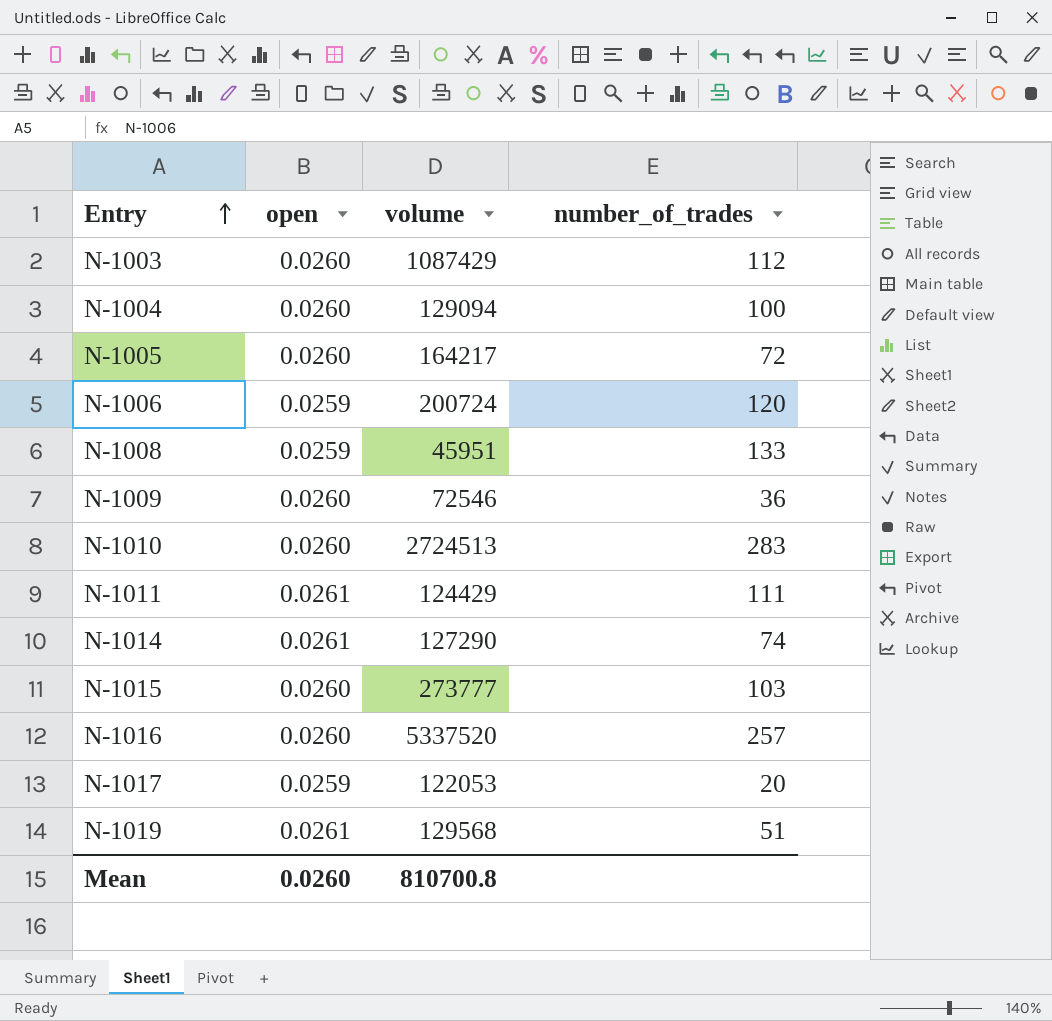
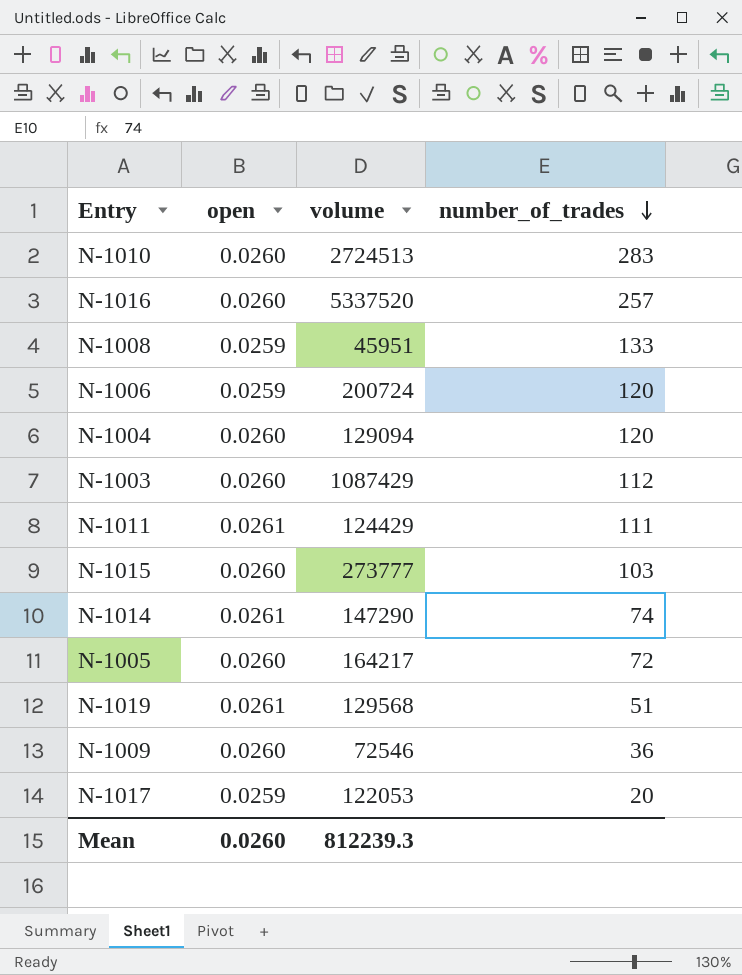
row order: Entry ascending -> number_of_trades descending
N-1004 | number_of_trades: 100 -> 120
N-1014 | volume: 127290 -> 147290
Mean | volume: 810700.8 -> 812239.3

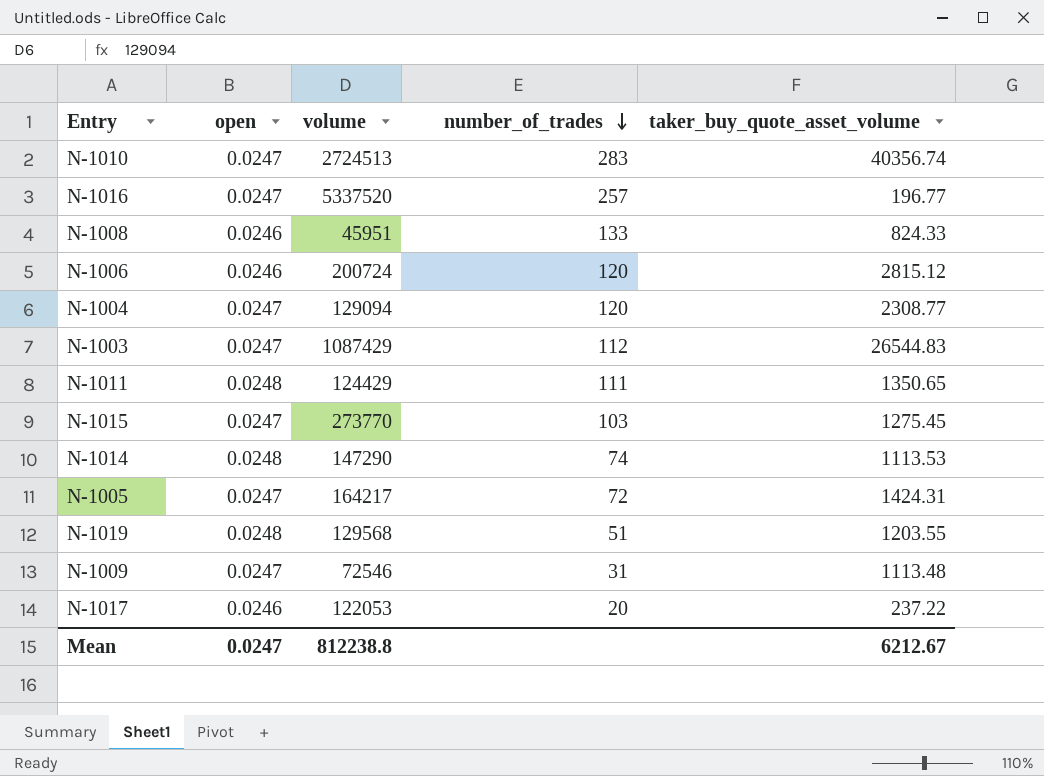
column taker_buy_quote_asset_volume | position: none -> 5
N-1010 | open: 0.0260 -> 0.0247
N-1016 | open: 0.0260 -> 0.0247
N-1008 | open: 0.0259 -> 0.0246
N-1006 | open: 0.0259 -> 0.0246
N-1004 | open: 0.0260 -> 0.0247
N-1003 | open: 0.0260 -> 0.0247
N-1011 | open: 0.0261 -> 0.0248
N-1015 | open: 0.0260 -> 0.0247
N-1015 | volume: 273777 -> 273770
N-1014 | open: 0.0261 -> 0.0248
N-1005 | open: 0.0260 -> 0.0247
N-1019 | open: 0.0261 -> 0.0248
N-1009 | open: 0.0260 -> 0.0247
N-1009 | number_of_trades: 36 -> 31
N-1017 | open: 0.0259 -> 0.0246
Mean | open: 0.0260 -> 0.0247
Mean | volume: 812239.3 -> 812238.8

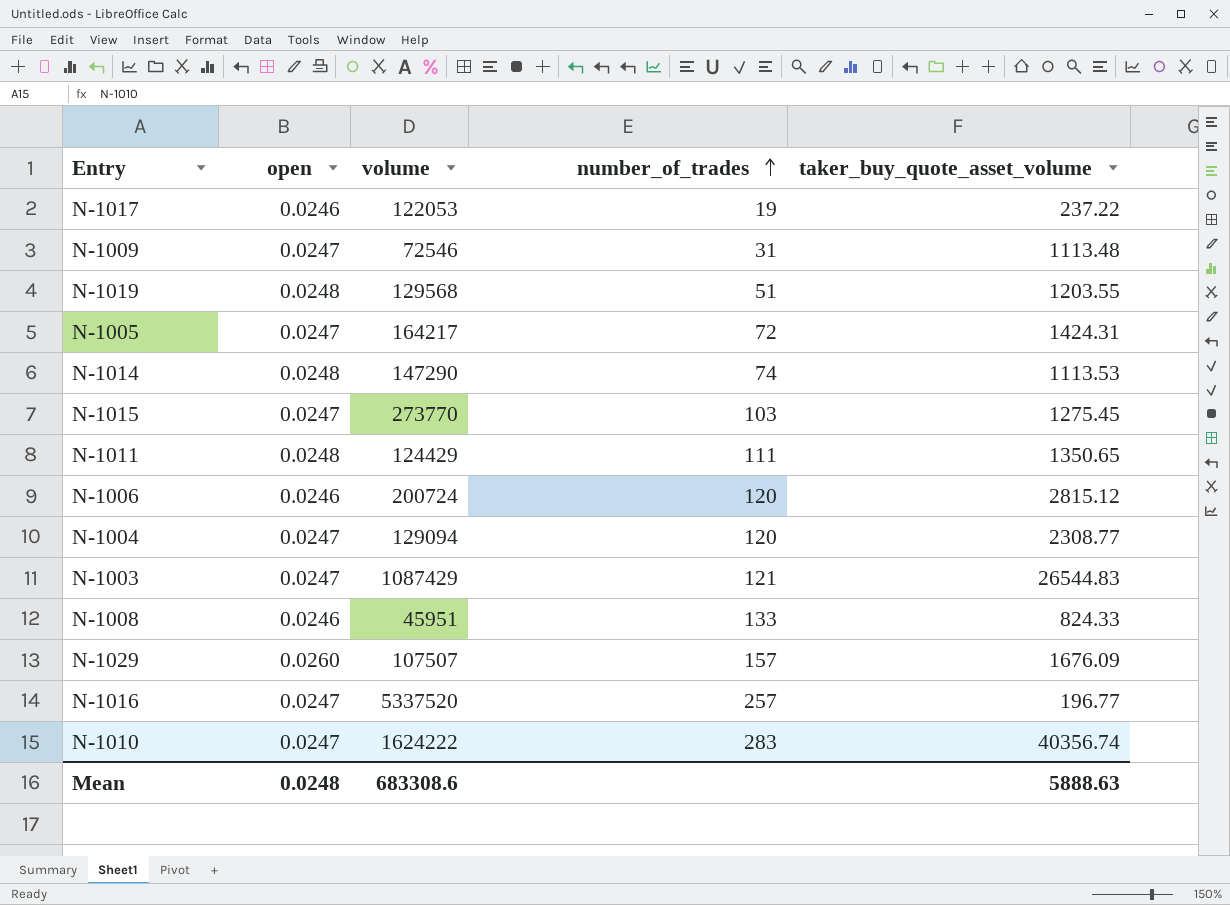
row order: number_of_trades descending -> number_of_trades ascending
N-1017 | number_of_trades: 20 -> 19
N-1003 | number_of_trades: 112 -> 121
row N-1029: none -> 0.0260 | 107507 | 157 | 1676.09
N-1010 | volume: 2724513 -> 1624222
Mean | open: 0.0247 -> 0.0248
Mean | volume: 812238.8 -> 683308.6
Mean | taker_buy_quote_asset_volume: 6212.67 -> 5888.63

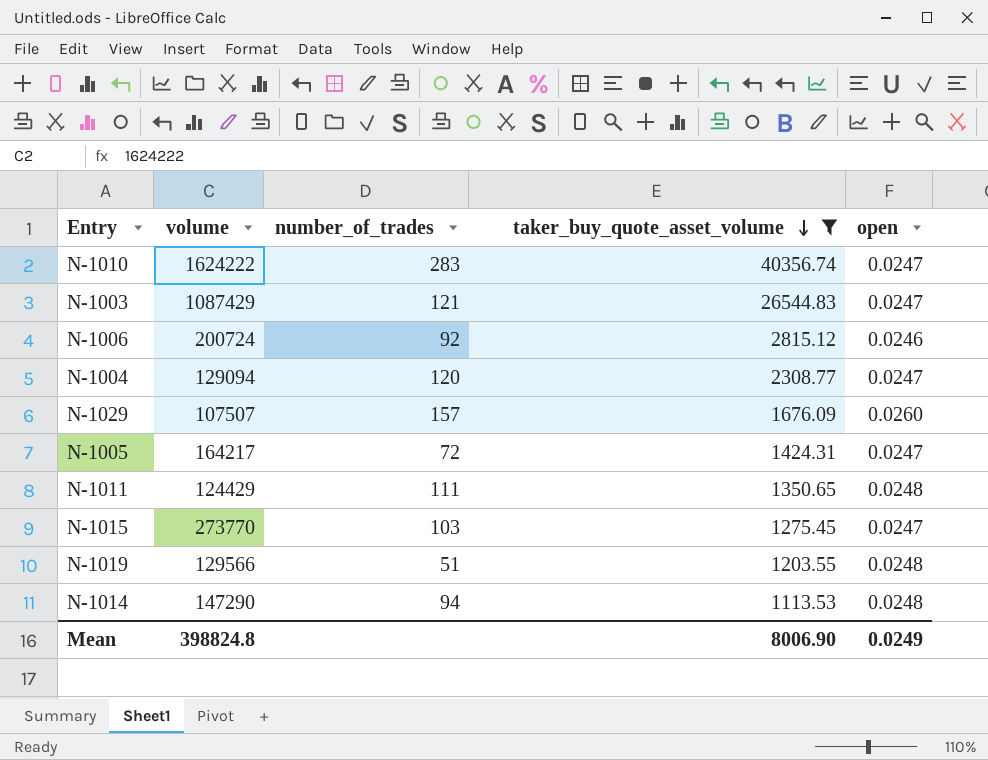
filter: none -> taker_buy_quote_asset_volume >= 1113.53
row order: number_of_trades ascending -> taker_buy_quote_asset_volume descending
column open | position: 2 -> 5
N-1006 | number_of_trades: 120 -> 92
N-1019 | volume: 129568 -> 129566
N-1014 | number_of_trades: 74 -> 94
Mean | volume: 683308.6 -> 398824.8
Mean | taker_buy_quote_asset_volume: 5888.63 -> 8006.90
Mean | open: 0.0248 -> 0.0249

